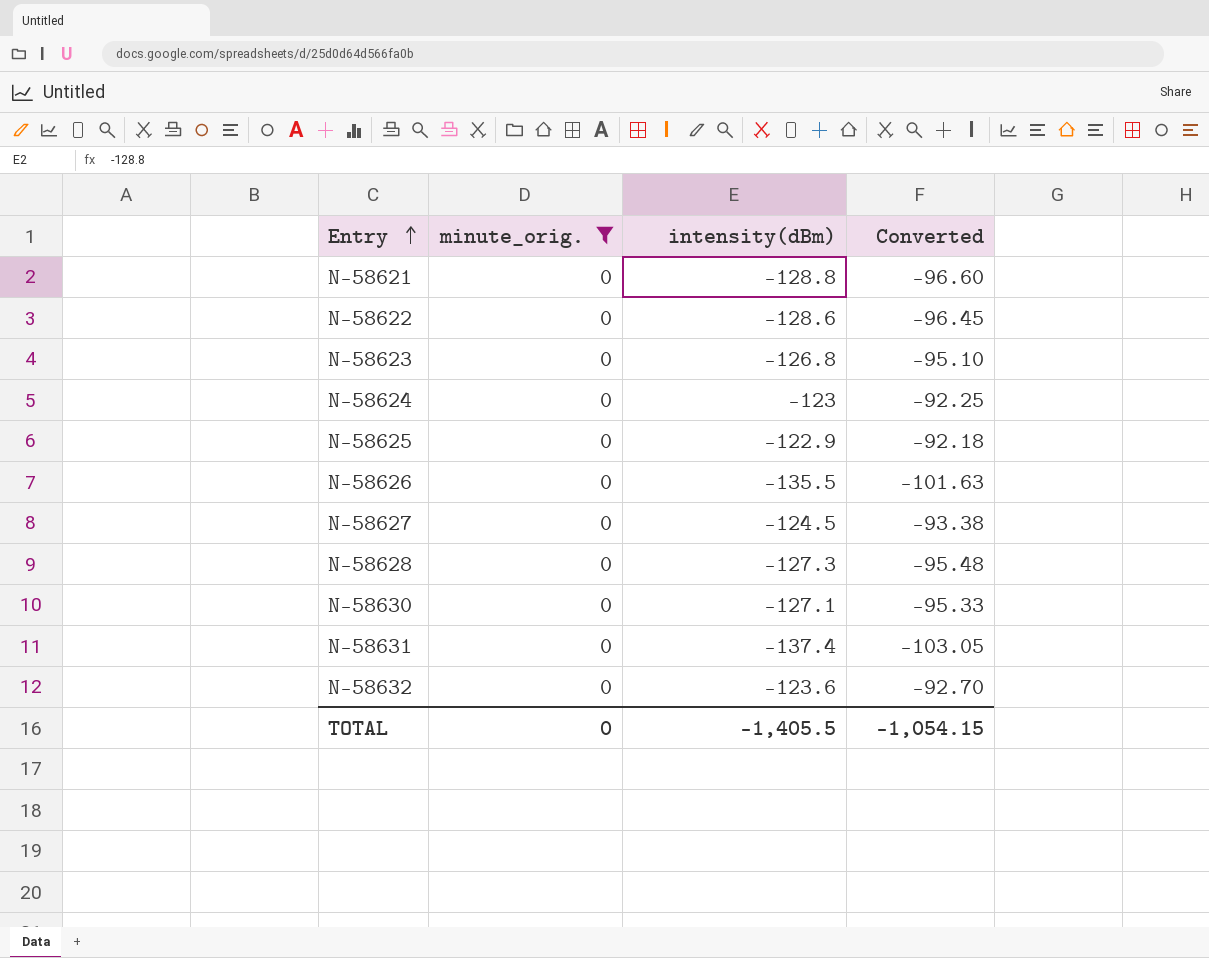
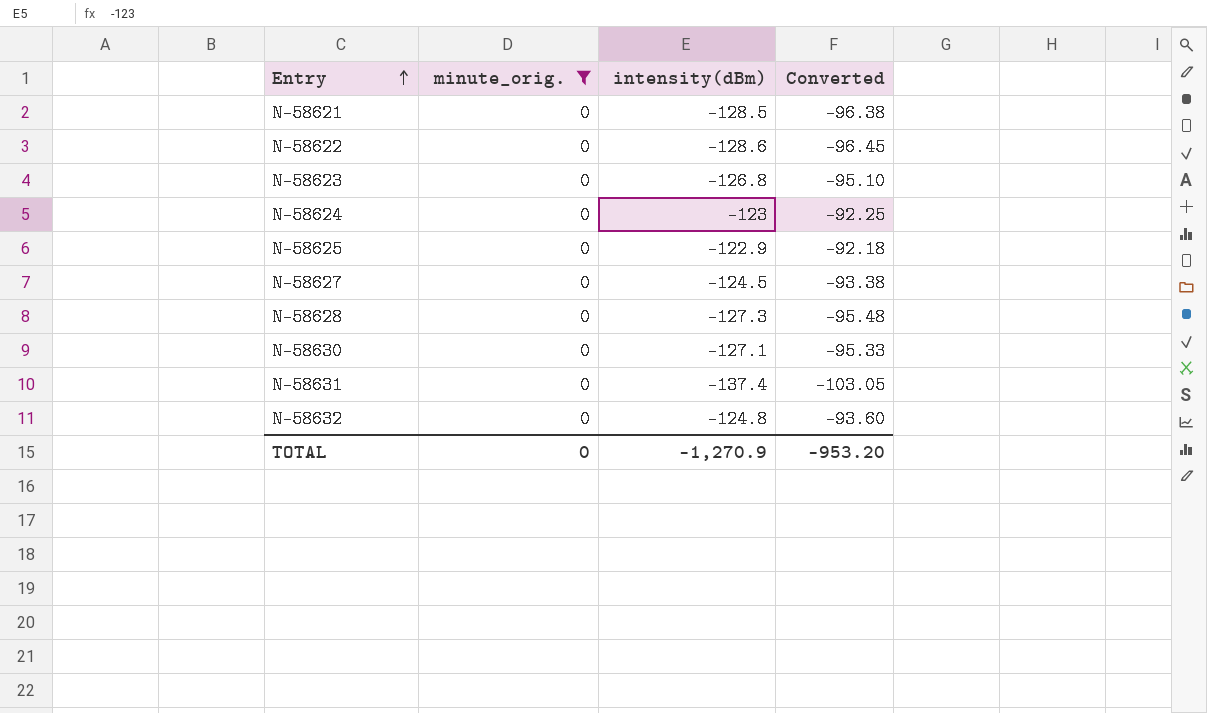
row N-58626: 0 | -135.5 | -101.63 -> none
N-58621 | intensity(dBm): -128.8 -> -128.5
N-58621 | Converted: -96.60 -> -96.38
N-58632 | intensity(dBm): -123.6 -> -124.8
N-58632 | Converted: -92.70 -> -93.60
TOTAL | intensity(dBm): -1,405.5 -> -1,270.9
TOTAL | Converted: -1,054.15 -> -953.20

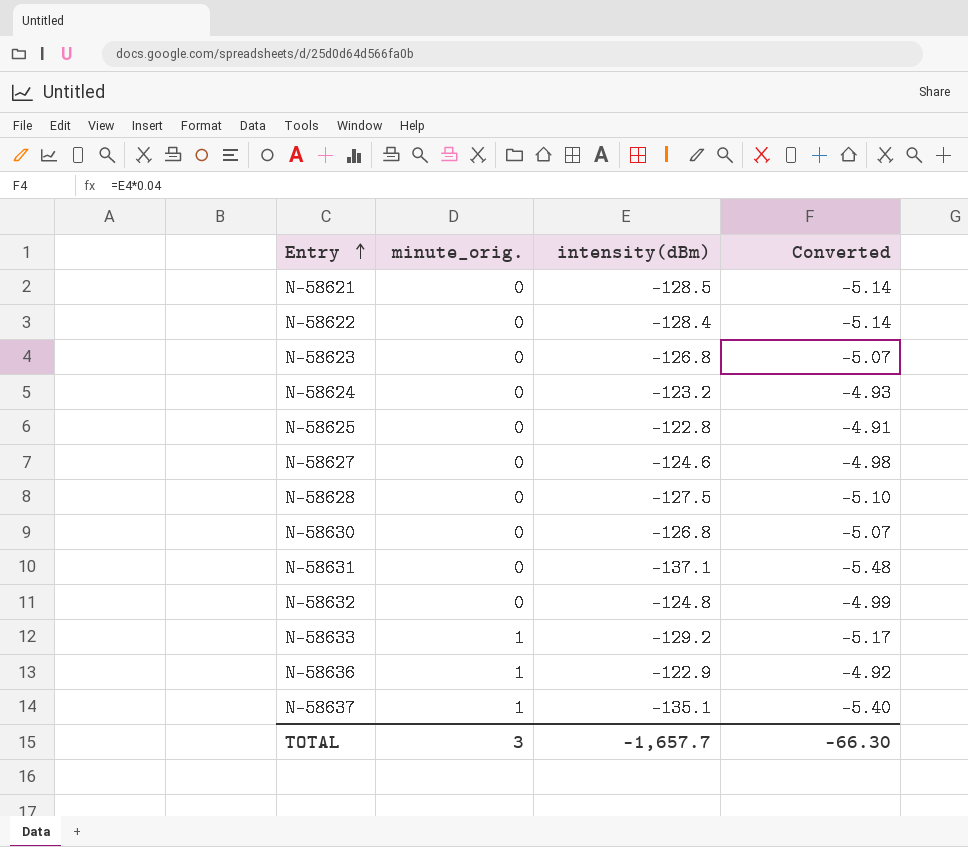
filter: minute_orig. = 0 -> none
column Converted | formula: [intensity(dBm)] * 0.75 -> [intensity(dBm)] * 0.04
N-58622 | intensity(dBm): -128.6 -> -128.4
N-58624 | intensity(dBm): -123 -> -123.2
N-58625 | intensity(dBm): -122.9 -> -122.8
N-58627 | intensity(dBm): -124.5 -> -124.6
N-58628 | intensity(dBm): -127.3 -> -127.5
N-58630 | intensity(dBm): -127.1 -> -126.8
N-58631 | intensity(dBm): -137.4 -> -137.1
TOTAL | minute_orig.: 0 -> 3
TOTAL | intensity(dBm): -1,270.9 -> -1,657.7
TOTAL | Converted: -953.20 -> -66.30

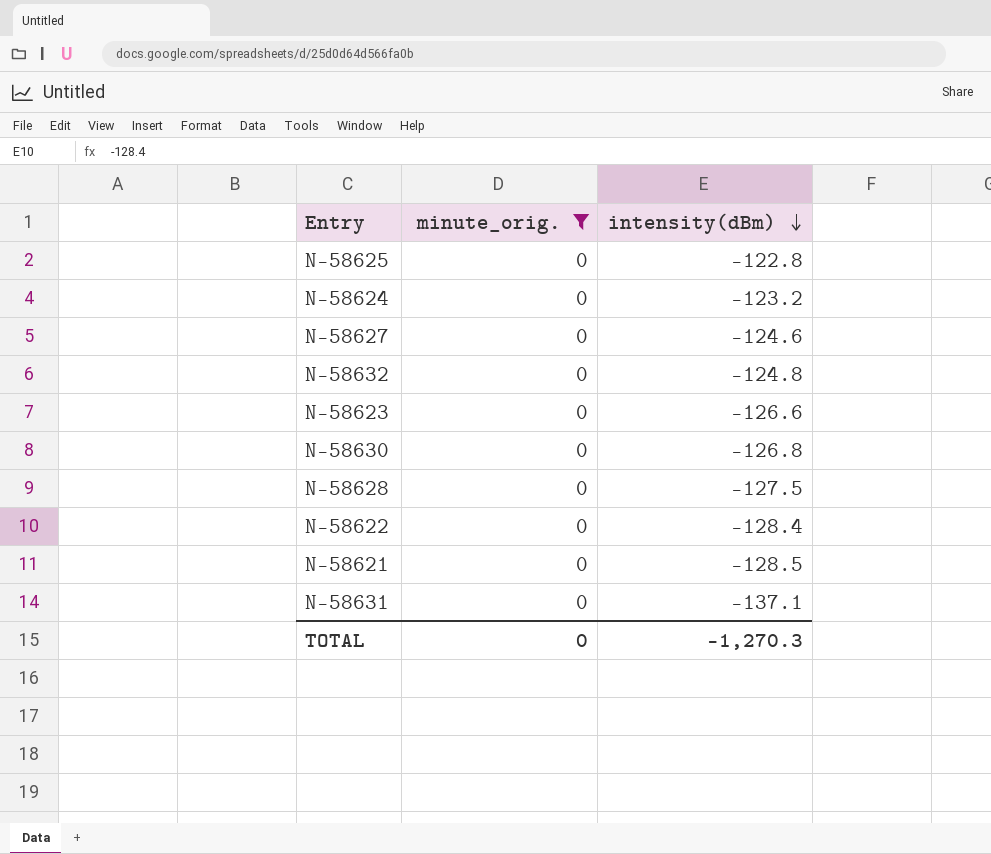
filter: none -> minute_orig. = 0
row order: Entry ascending -> intensity(dBm) descending
column Converted | formula: [intensity(dBm)] * 0.04 -> none
N-58623 | intensity(dBm): -126.8 -> -126.6
TOTAL | minute_orig.: 3 -> 0
TOTAL | intensity(dBm): -1,657.7 -> -1,270.3

